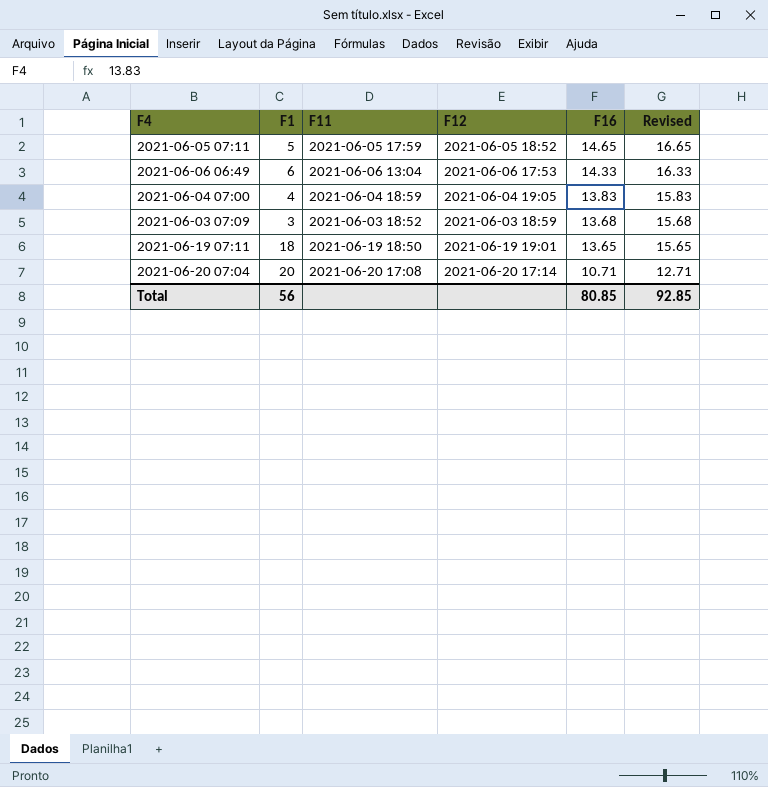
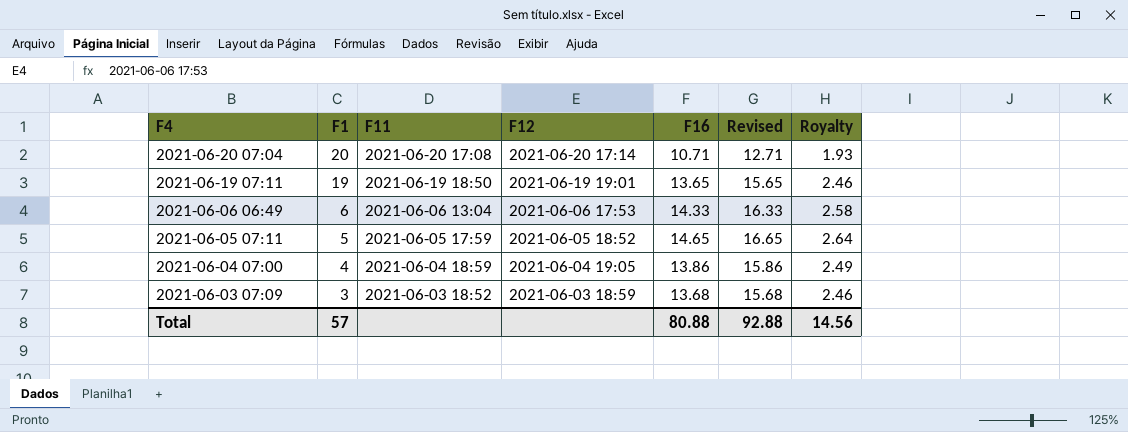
row order: F16 descending -> F4 descending
column Royalty | formula: none -> [F16] * 0.18
2021-06-19 07:11 | F1: 18 -> 19
2021-06-04 07:00 | F16: 13.83 -> 13.86
2021-06-04 07:00 | Revised: 15.83 -> 15.86
Total | F1: 56 -> 57
Total | F16: 80.85 -> 80.88
Total | Revised: 92.85 -> 92.88

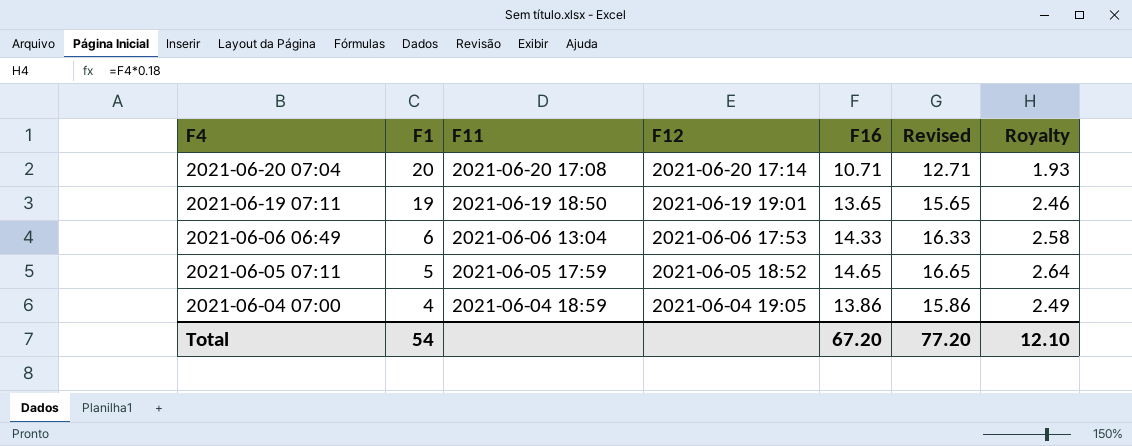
row 2021-06-03 07:09: 3 | 2021-06-03 18:52 | 2021-06-03 18:59 | 13.68 | 15.68 | 2.46 -> none
Total | F1: 57 -> 54
Total | F16: 80.88 -> 67.20
Total | Revised: 92.88 -> 77.20
Total | Royalty: 14.56 -> 12.10

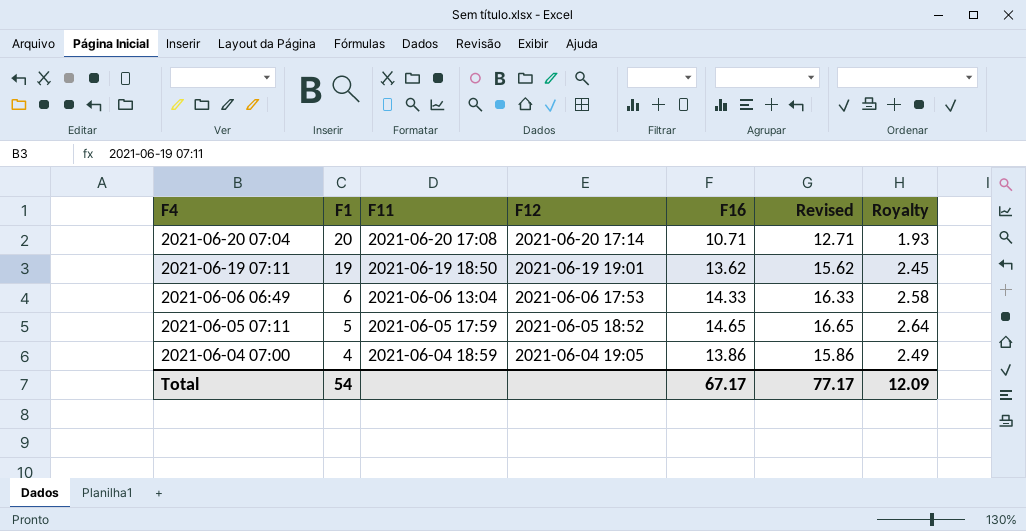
2021-06-19 07:11 | F16: 13.65 -> 13.62
2021-06-19 07:11 | Revised: 15.65 -> 15.62
2021-06-19 07:11 | Royalty: 2.46 -> 2.45
Total | F16: 67.20 -> 67.17
Total | Revised: 77.20 -> 77.17
Total | Royalty: 12.10 -> 12.09

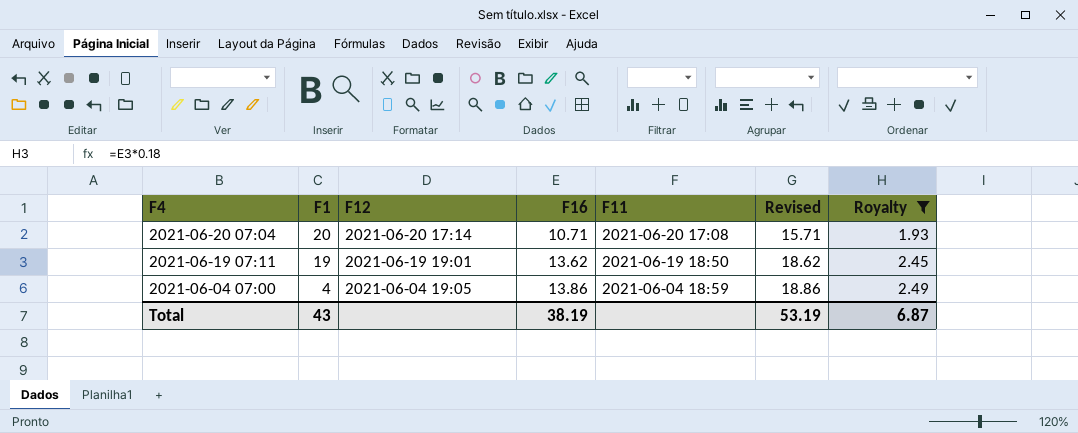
filter: none -> Royalty <= 2.49
column F11 | position: 3 -> 5
column Revised | formula: [F16] + 2 -> [F16] + 5
Total | F1: 54 -> 43
Total | F16: 67.17 -> 38.19
Total | Revised: 77.17 -> 53.19
Total | Royalty: 12.09 -> 6.87

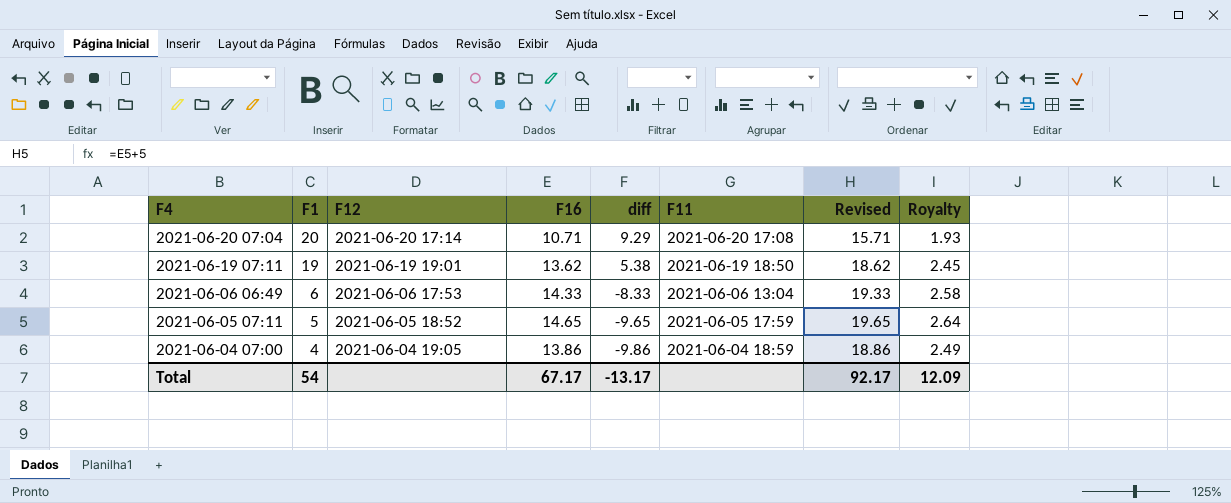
filter: Royalty <= 2.49 -> none
column diff | formula: none -> [F1] - [F16]
Total | F1: 43 -> 54
Total | F16: 38.19 -> 67.17
Total | Revised: 53.19 -> 92.17
Total | Royalty: 6.87 -> 12.09

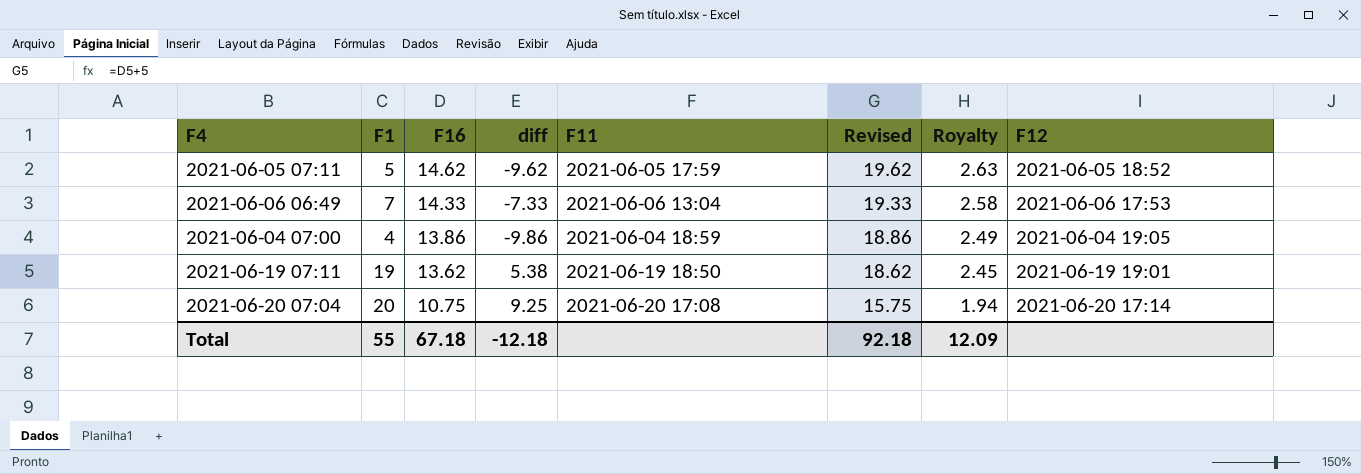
row order: F4 descending -> F16 descending
column F12 | position: 3 -> 8
2021-06-05 07:11 | F16: 14.65 -> 14.62
2021-06-05 07:11 | diff: -9.65 -> -9.62
2021-06-05 07:11 | Revised: 19.65 -> 19.62
2021-06-05 07:11 | Royalty: 2.64 -> 2.63
2021-06-06 06:49 | F1: 6 -> 7
2021-06-06 06:49 | diff: -8.33 -> -7.33
2021-06-20 07:04 | F16: 10.71 -> 10.75
2021-06-20 07:04 | diff: 9.29 -> 9.25
2021-06-20 07:04 | Revised: 15.71 -> 15.75
2021-06-20 07:04 | Royalty: 1.93 -> 1.94
Total | F1: 54 -> 55
Total | F16: 67.17 -> 67.18
Total | diff: -13.17 -> -12.18
Total | Revised: 92.17 -> 92.18

